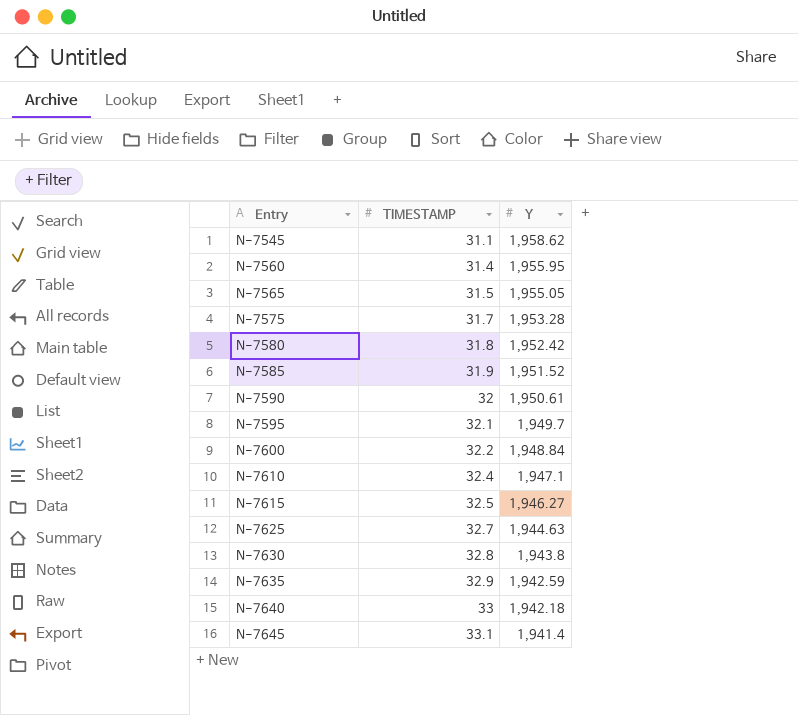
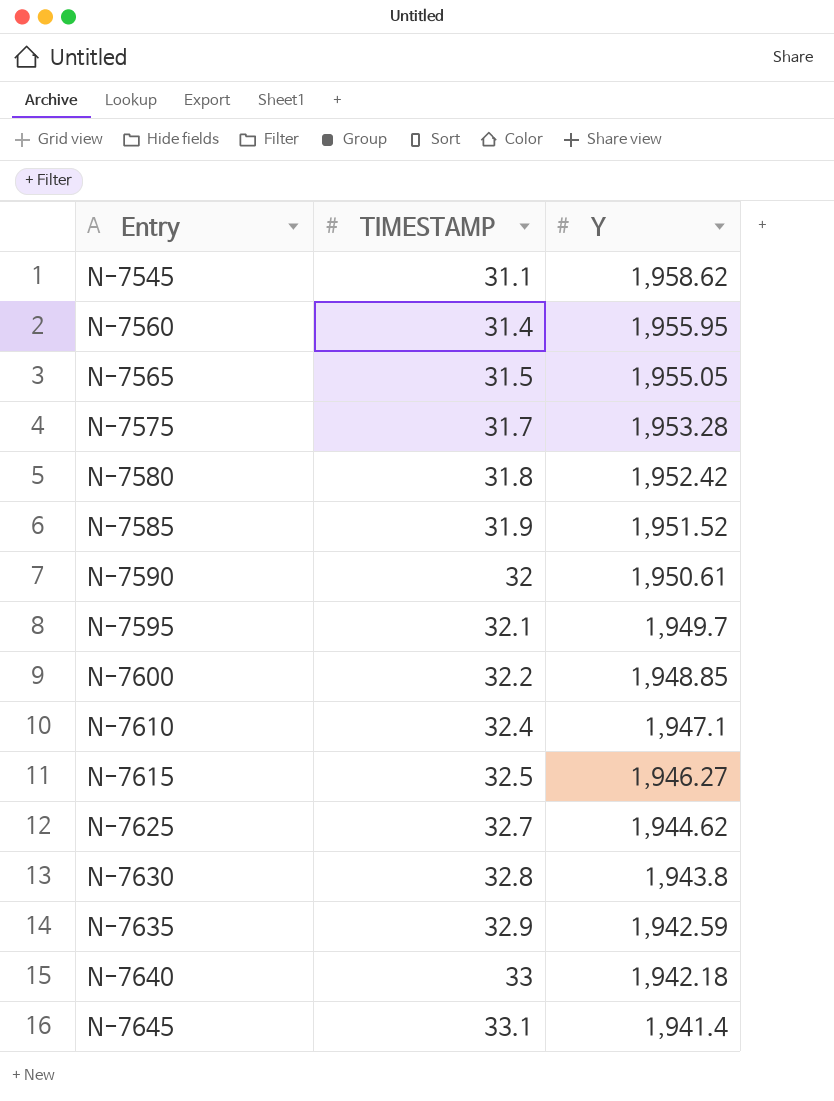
N-7600 | Y: 1,948.84 -> 1,948.85
N-7625 | Y: 1,944.63 -> 1,944.62

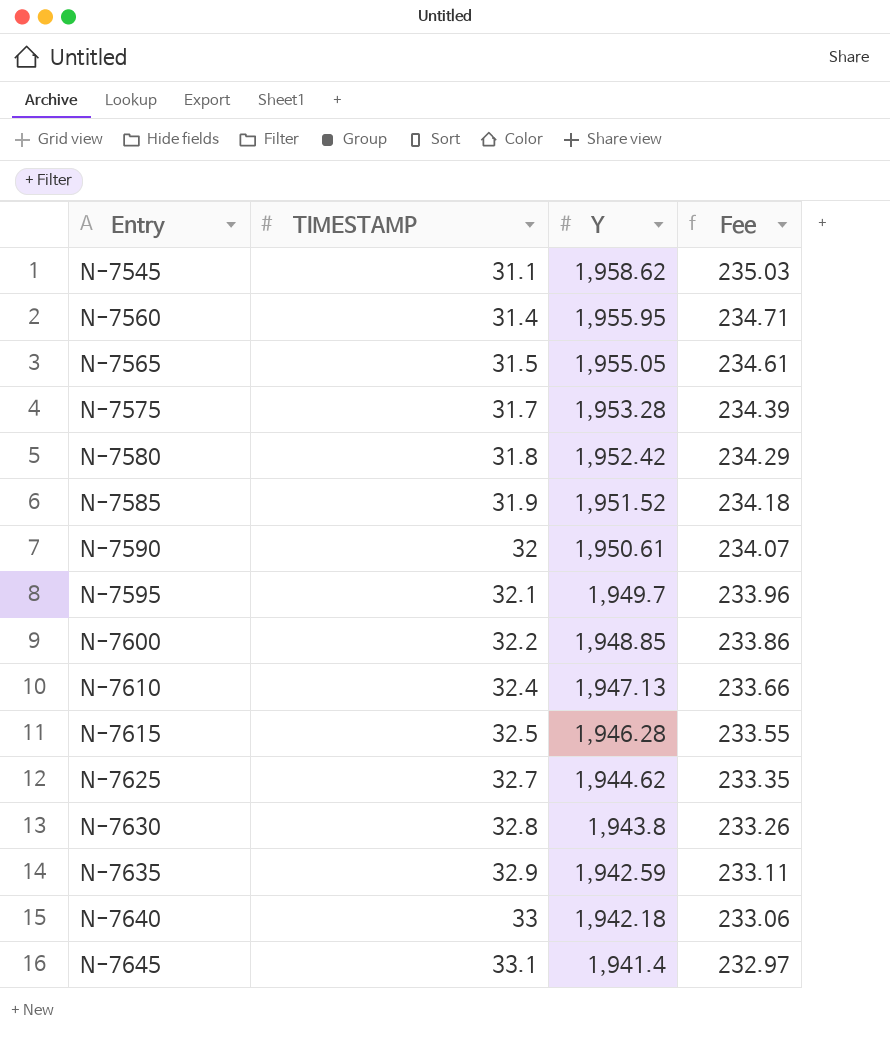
column Fee | formula: none -> [Y] * 0.12
N-7610 | Y: 1,947.1 -> 1,947.13
N-7615 | Y: 1,946.27 -> 1,946.28

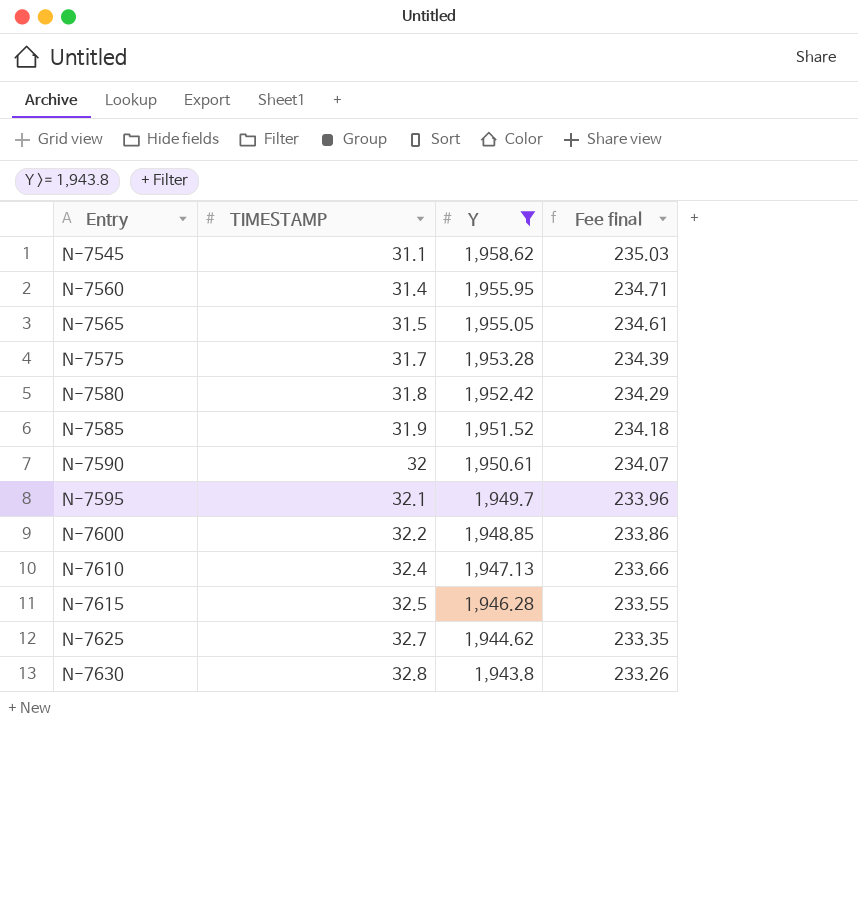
filter: none -> Y >= 1,943.8
column name: Fee -> Fee final

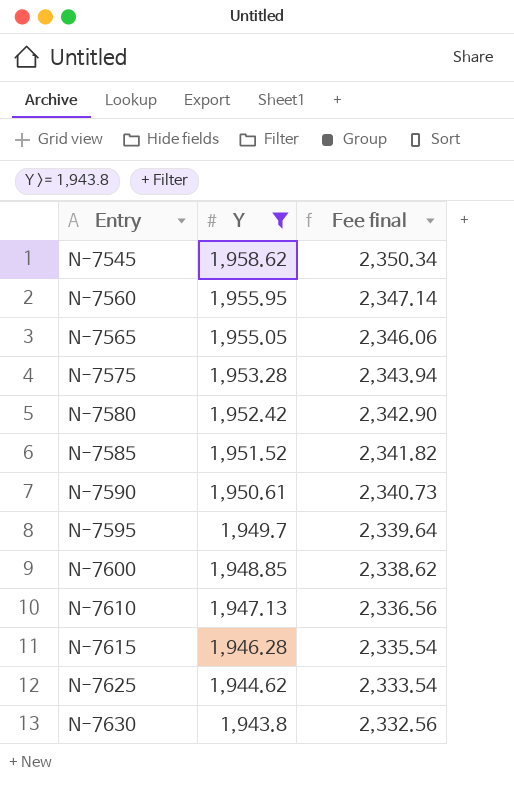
column TIMESTAMP | position: 2 -> none
column Fee final | formula: [Y] * 0.12 -> [Y] * 1.2

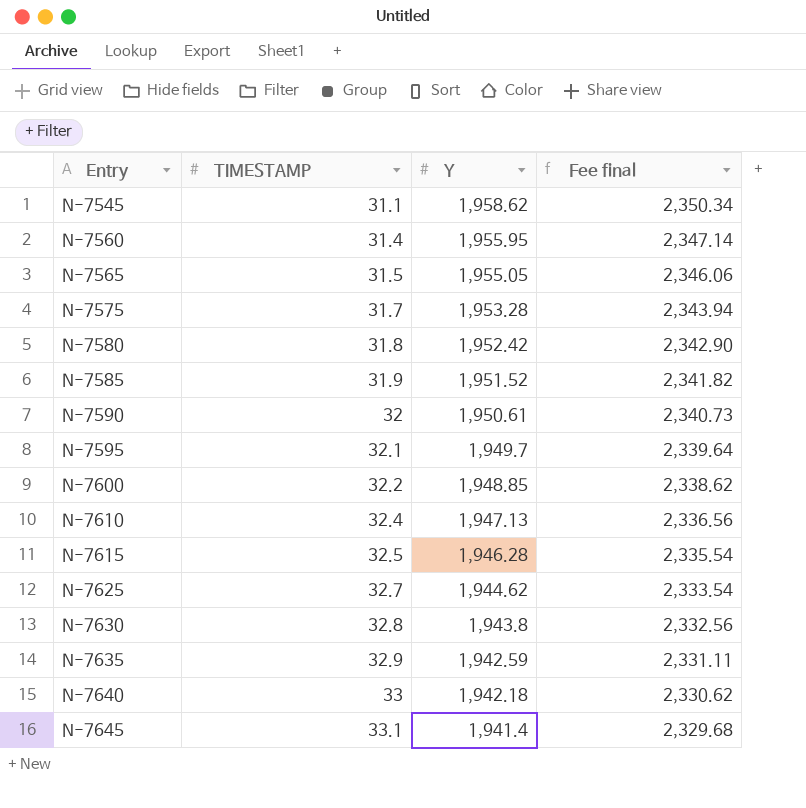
filter: Y >= 1,943.8 -> none
column TIMESTAMP | position: none -> 2

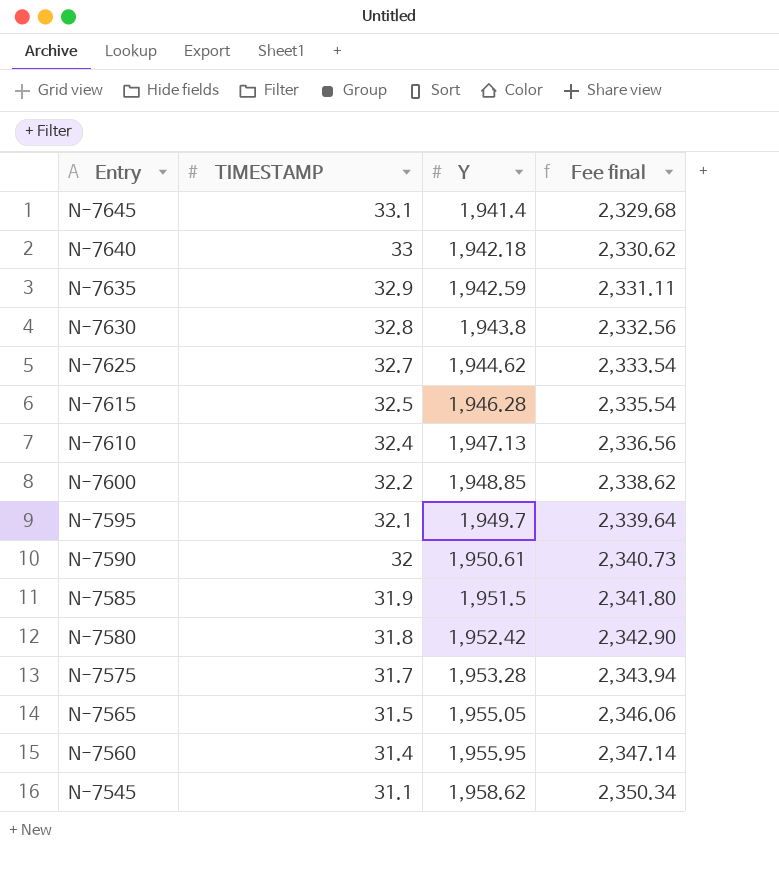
row order: Entry ascending -> Entry descending
N-7585 | Y: 1,951.52 -> 1,951.5
N-7585 | Fee final: 2,341.82 -> 2,341.80

